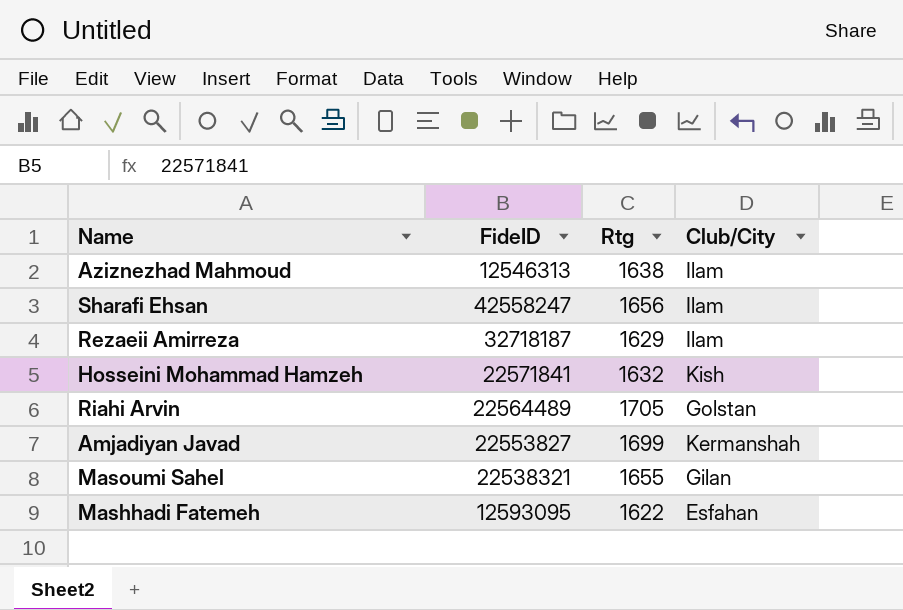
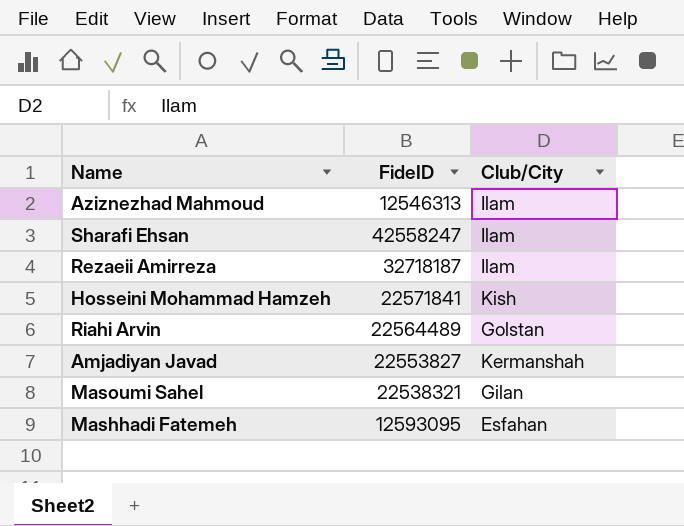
column Rtg | position: 3 -> none

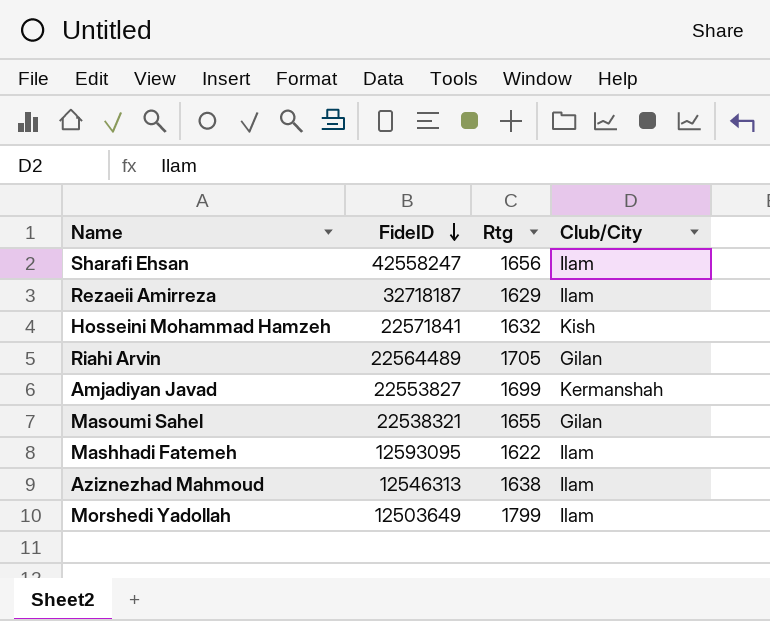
row order: none -> FideID descending
column Rtg | position: none -> 3
Riahi Arvin | Club/City: Golstan -> Gilan
Mashhadi Fatemeh | Club/City: Esfahan -> Ilam
row Morshedi Yadollah: none -> 12503649 | 1799 | Ilam

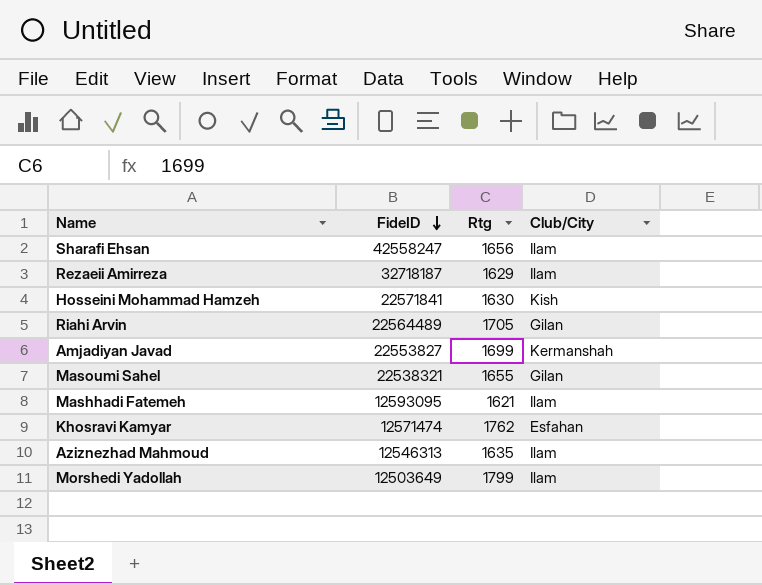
Hosseini Mohammad Hamzeh | Rtg: 1632 -> 1630
Mashhadi Fatemeh | Rtg: 1622 -> 1621
row Khosravi Kamyar: none -> 12571474 | 1762 | Esfahan
Aziznezhad Mahmoud | Rtg: 1638 -> 1635

